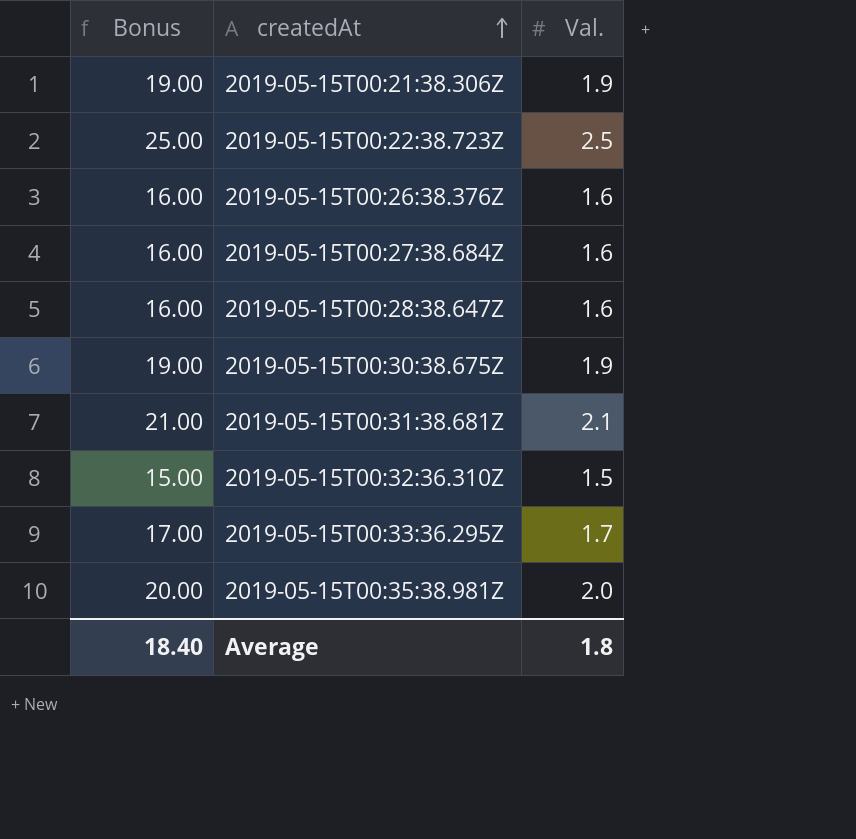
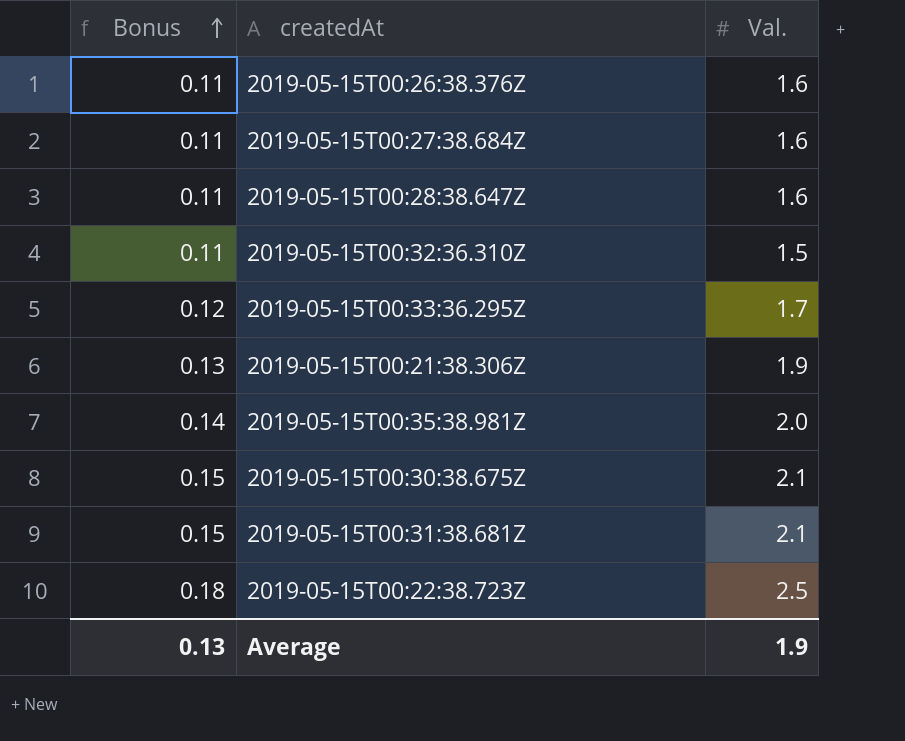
row order: createdAt ascending -> Bonus ascending
column Bonus | formula: [Val.] * 10 -> [Val.] * 0.07
2019-05-15T00:30:38.675Z | Val.: 1.9 -> 2.1
Average | Bonus: 18.40 -> 0.13
Average | Val.: 1.8 -> 1.9

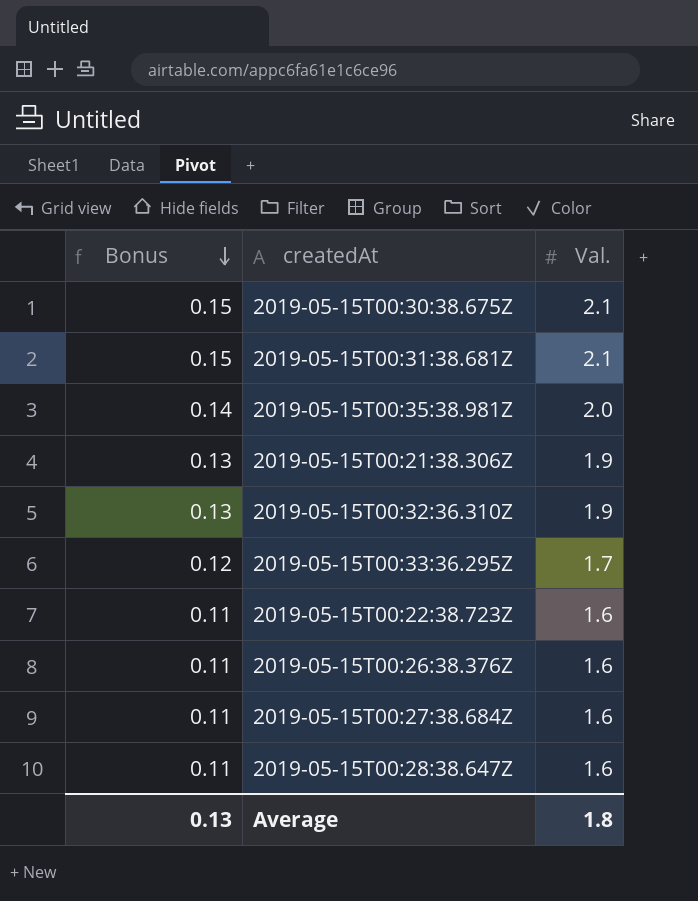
row order: Bonus ascending -> Bonus descending
2019-05-15T00:32:36.310Z | Bonus: 0.11 -> 0.13
2019-05-15T00:32:36.310Z | Val.: 1.5 -> 1.9
2019-05-15T00:22:38.723Z | Bonus: 0.18 -> 0.11
2019-05-15T00:22:38.723Z | Val.: 2.5 -> 1.6
Average | Val.: 1.9 -> 1.8

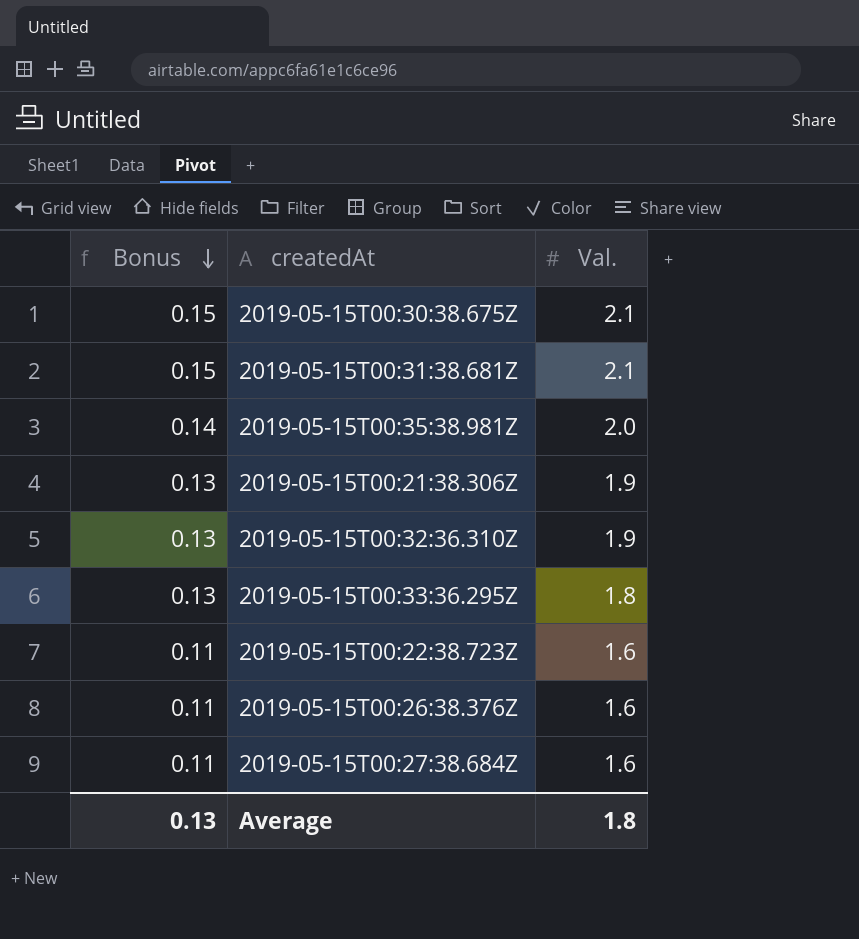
row 2019-05-15T00:28:38.647Z: 0.11 | 1.6 -> none
2019-05-15T00:33:36.295Z | Bonus: 0.12 -> 0.13
2019-05-15T00:33:36.295Z | Val.: 1.7 -> 1.8

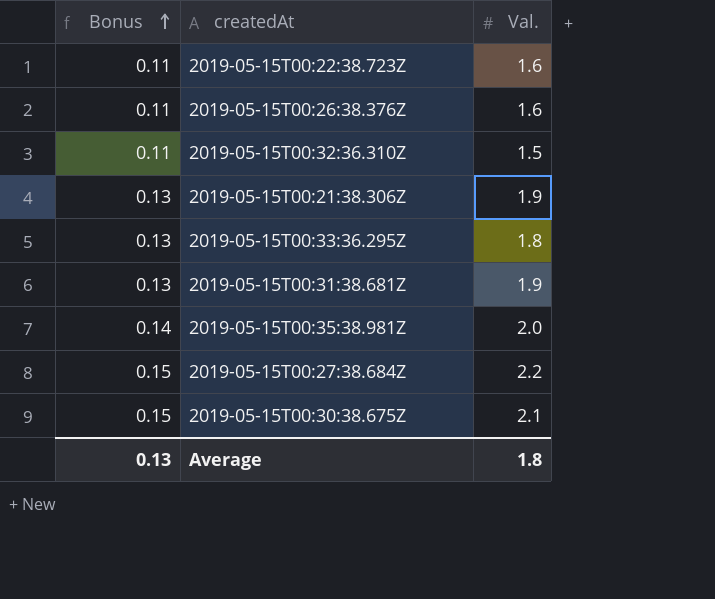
row order: Bonus descending -> Bonus ascending
2019-05-15T00:32:36.310Z | Bonus: 0.13 -> 0.11
2019-05-15T00:32:36.310Z | Val.: 1.9 -> 1.5
2019-05-15T00:31:38.681Z | Bonus: 0.15 -> 0.13
2019-05-15T00:31:38.681Z | Val.: 2.1 -> 1.9
2019-05-15T00:27:38.684Z | Bonus: 0.11 -> 0.15
2019-05-15T00:27:38.684Z | Val.: 1.6 -> 2.2

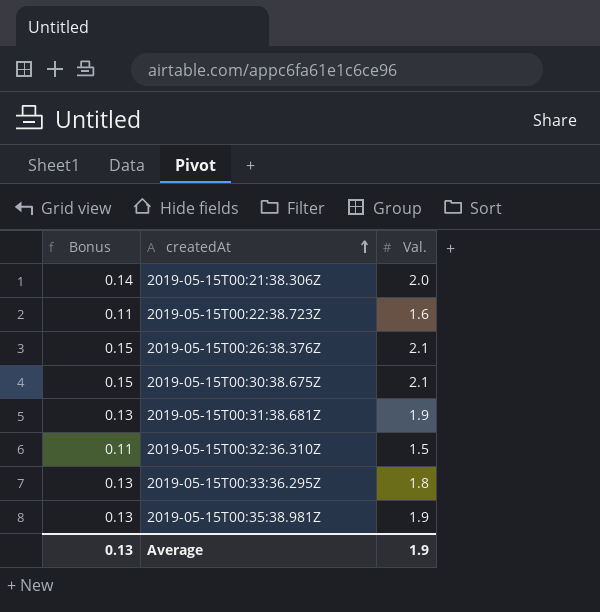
row order: Bonus ascending -> createdAt ascending
row 2019-05-15T00:27:38.684Z: 0.15 | 2.2 -> none
2019-05-15T00:21:38.306Z | Bonus: 0.13 -> 0.14
2019-05-15T00:21:38.306Z | Val.: 1.9 -> 2.0
2019-05-15T00:26:38.376Z | Bonus: 0.11 -> 0.15
2019-05-15T00:26:38.376Z | Val.: 1.6 -> 2.1
2019-05-15T00:35:38.981Z | Bonus: 0.14 -> 0.13
2019-05-15T00:35:38.981Z | Val.: 2.0 -> 1.9
Average | Val.: 1.8 -> 1.9

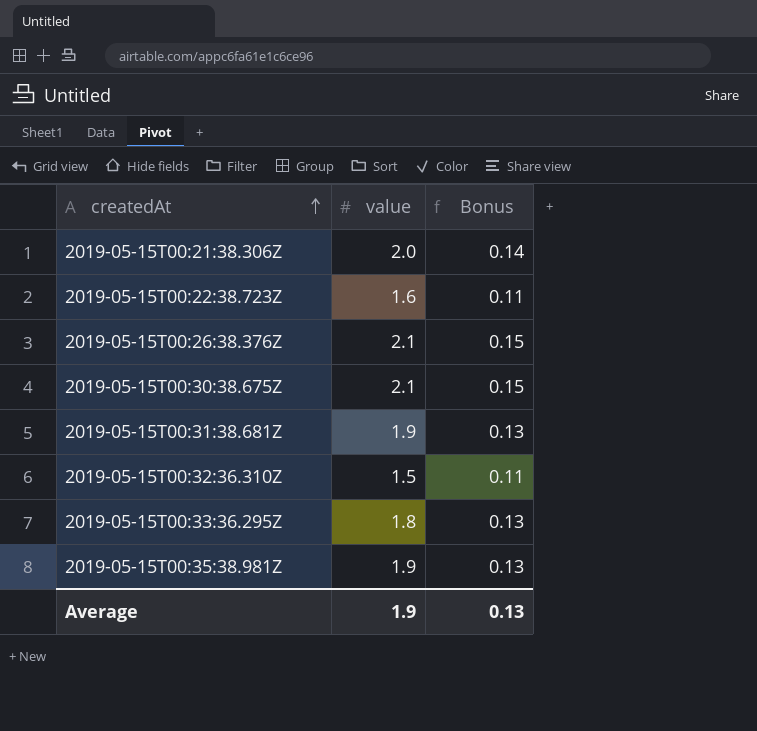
column name: Val. -> value
column Bonus | position: 1 -> 3

